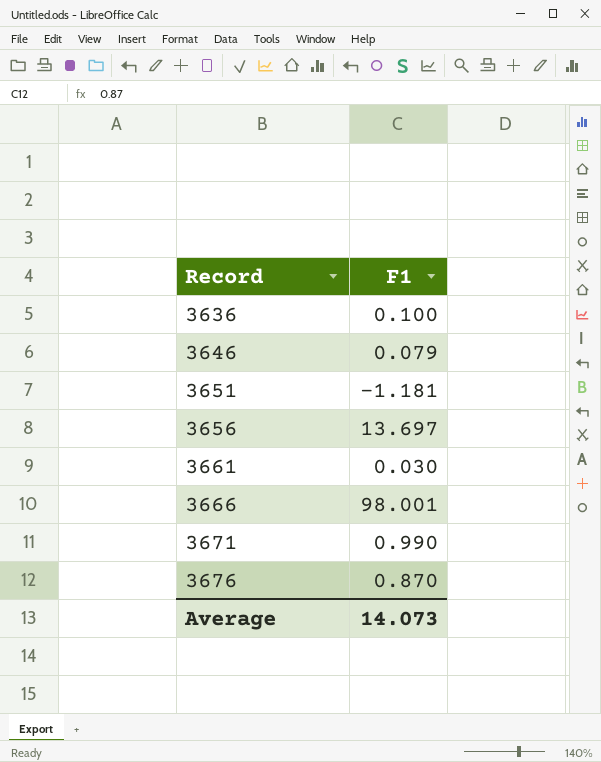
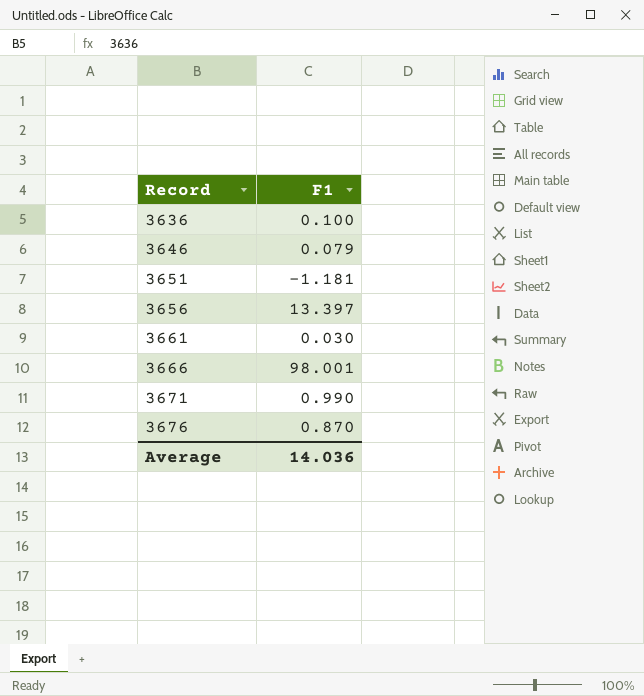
3656 | F1: 13.697 -> 13.397
Average | F1: 14.073 -> 14.036

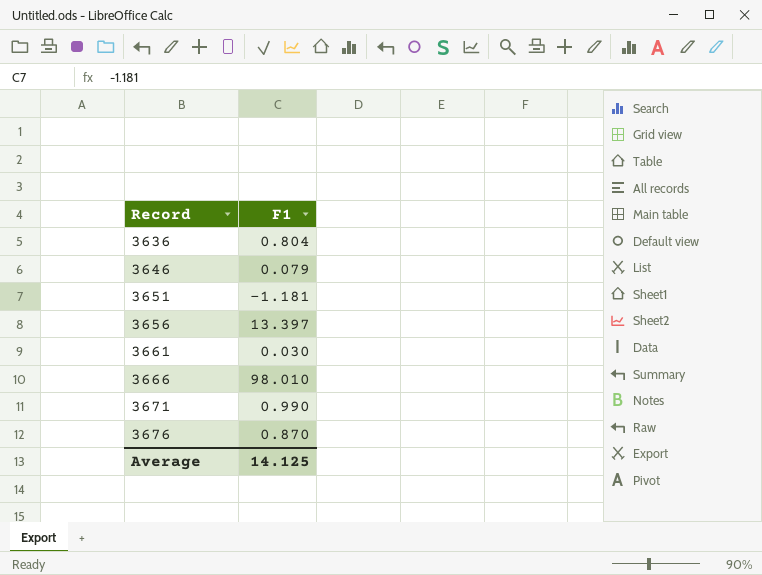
3636 | F1: 0.100 -> 0.804
3666 | F1: 98.001 -> 98.010
Average | F1: 14.036 -> 14.125

